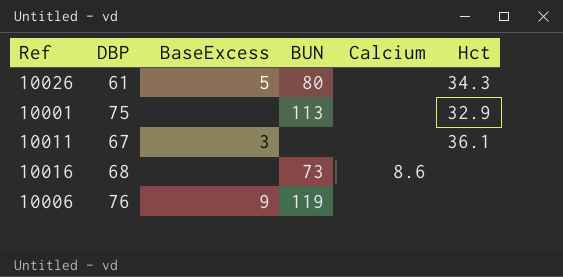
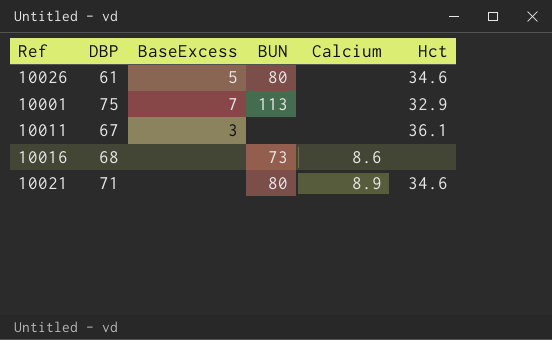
row 10006: 76 | 9 | 119 | none | none -> none
10026 | Hct: 34.3 -> 34.6
10001 | BaseExcess: none -> 7
row 10021: none -> 71 | none | 80 | 8.9 | 34.6

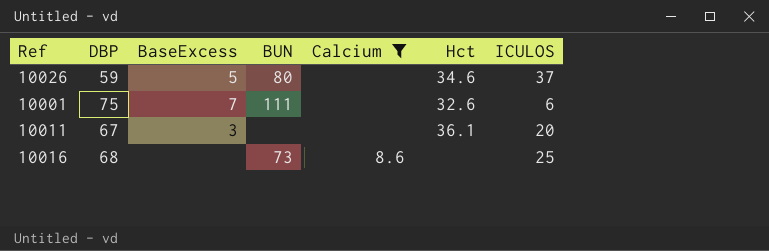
filter: none -> Calcium != 8.9
column ICULOS | position: none -> 7
10026 | DBP: 61 -> 59
10001 | BUN: 113 -> 111
10001 | Hct: 32.9 -> 32.6

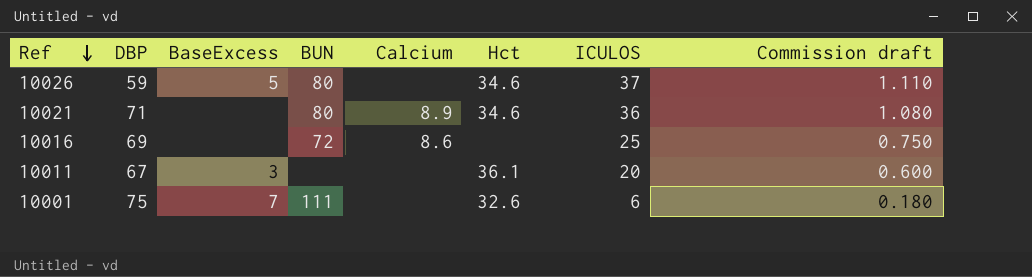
filter: Calcium != 8.9 -> none
row order: none -> Ref descending
column Commission draft | formula: none -> [ICULOS] * 0.03
10016 | DBP: 68 -> 69
10016 | BUN: 73 -> 72

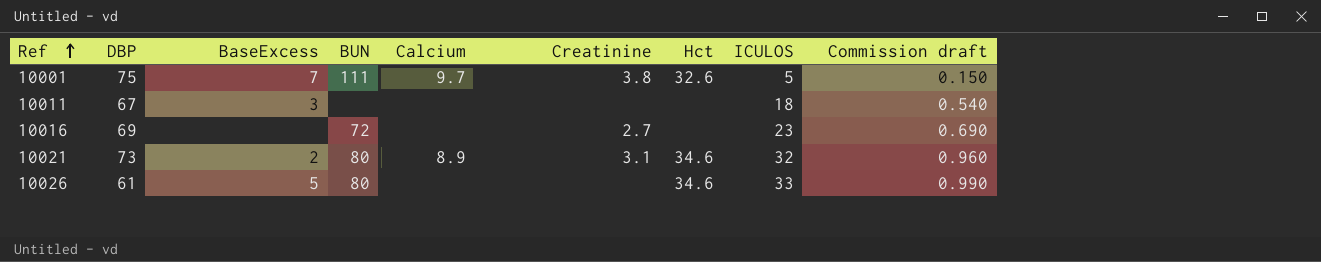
row order: Ref descending -> Ref ascending
column Creatinine | position: none -> 6
10001 | Calcium: none -> 9.7
10001 | ICULOS: 6 -> 5
10001 | Commission draft: 0.180 -> 0.150
10011 | Hct: 36.1 -> none
10011 | ICULOS: 20 -> 18
10011 | Commission draft: 0.600 -> 0.540
10016 | Calcium: 8.6 -> none
10016 | ICULOS: 25 -> 23
10016 | Commission draft: 0.750 -> 0.690
10021 | DBP: 71 -> 73
10021 | BaseExcess: none -> 2
10021 | ICULOS: 36 -> 32
10021 | Commission draft: 1.080 -> 0.960
10026 | DBP: 59 -> 61
10026 | ICULOS: 37 -> 33
10026 | Commission draft: 1.110 -> 0.990

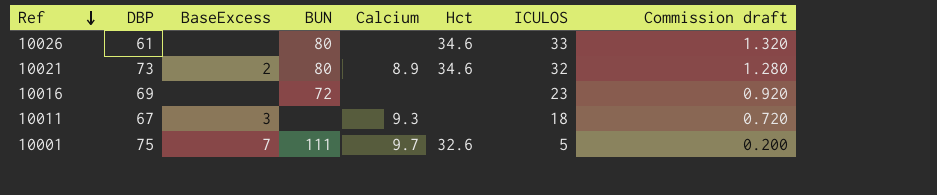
row order: Ref ascending -> Ref descending
column Creatinine | position: 6 -> none
column Commission draft | formula: [ICULOS] * 0.03 -> [ICULOS] * 0.04
10026 | BaseExcess: 5 -> none
10011 | Calcium: none -> 9.3

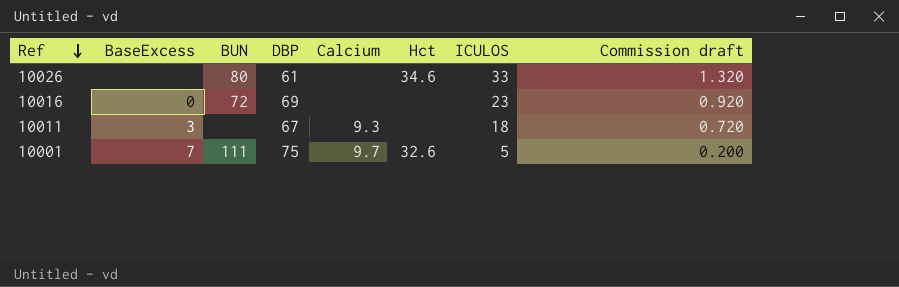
column DBP | position: 2 -> 4
row 10021: 73 | 2 | 80 | 8.9 | 34.6 | 32 | 1.280 -> none
10016 | BaseExcess: none -> 0

